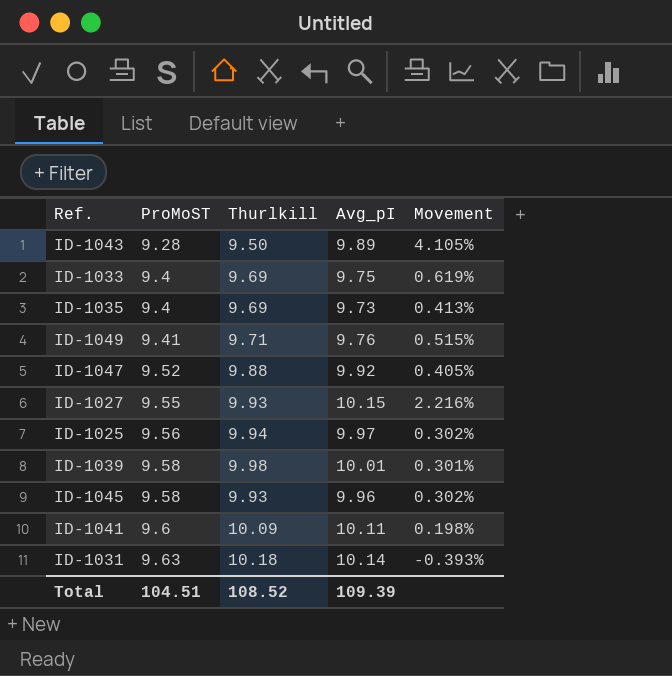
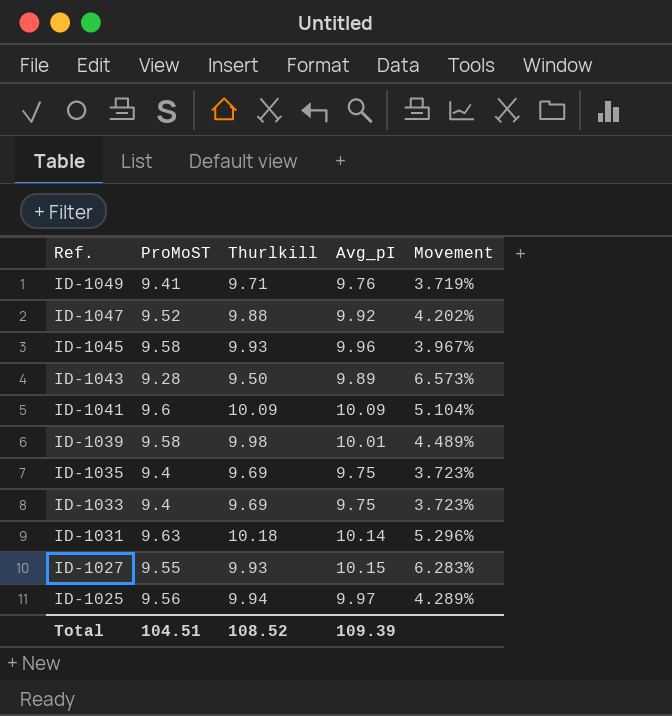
row order: ProMoST ascending -> Ref. descending
column Movement | formula: ([Avg_pI] - [Thurlkill]) / [Thurlkill] -> ([Avg_pI] - [ProMoST]) / [ProMoST]
ID-1041 | Avg_pI: 10.11 -> 10.09
ID-1035 | Avg_pI: 9.73 -> 9.75

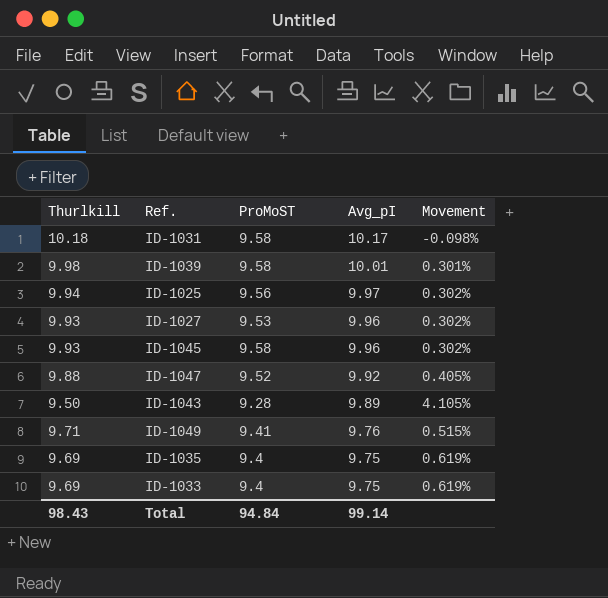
row order: Ref. descending -> Avg_pI descending
column Thurlkill | position: 3 -> 1
column Movement | formula: ([Avg_pI] - [ProMoST]) / [ProMoST] -> ([Avg_pI] - [Thurlkill]) / [Thurlkill]
row ID-1041: 9.6 | 10.09 | 10.09 | 5.104% -> none
ID-1031 | ProMoST: 9.63 -> 9.58
ID-1031 | Avg_pI: 10.14 -> 10.17
ID-1027 | ProMoST: 9.55 -> 9.53
ID-1027 | Avg_pI: 10.15 -> 9.96
Total | Thurlkill: 108.52 -> 98.43
Total | ProMoST: 104.51 -> 94.84
Total | Avg_pI: 109.39 -> 99.14

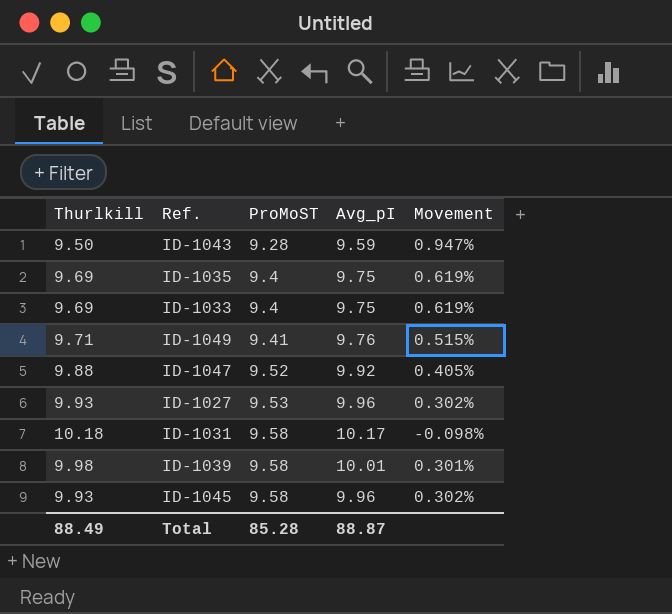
row order: Avg_pI descending -> ProMoST ascending
row ID-1025: 9.94 | 9.56 | 9.97 | 0.302% -> none
ID-1043 | Avg_pI: 9.89 -> 9.59
ID-1043 | Movement: 4.105% -> 0.947%
Total | Thurlkill: 98.43 -> 88.49
Total | ProMoST: 94.84 -> 85.28
Total | Avg_pI: 99.14 -> 88.87

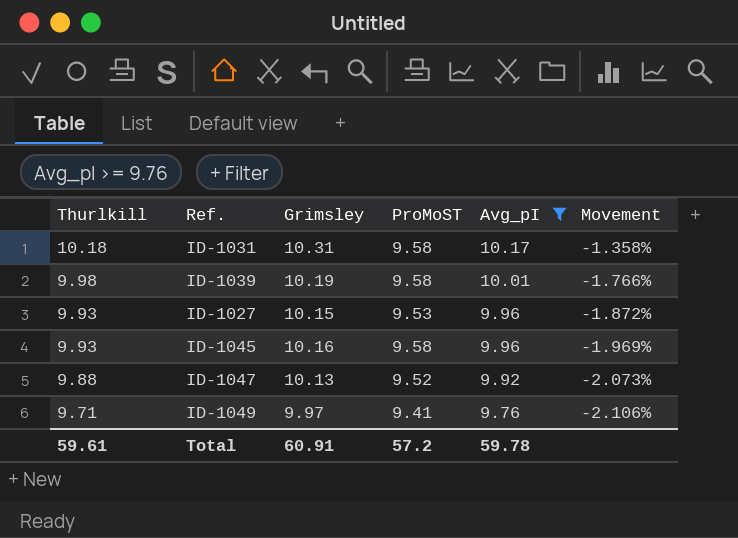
filter: none -> Avg_pI >= 9.76
row order: ProMoST ascending -> Thurlkill descending
column Grimsley | position: none -> 3
column Movement | formula: ([Avg_pI] - [Thurlkill]) / [Thurlkill] -> ([Avg_pI] - [Grimsley]) / [Grimsley]
Total | Thurlkill: 88.49 -> 59.61
Total | ProMoST: 85.28 -> 57.2
Total | Avg_pI: 88.87 -> 59.78

